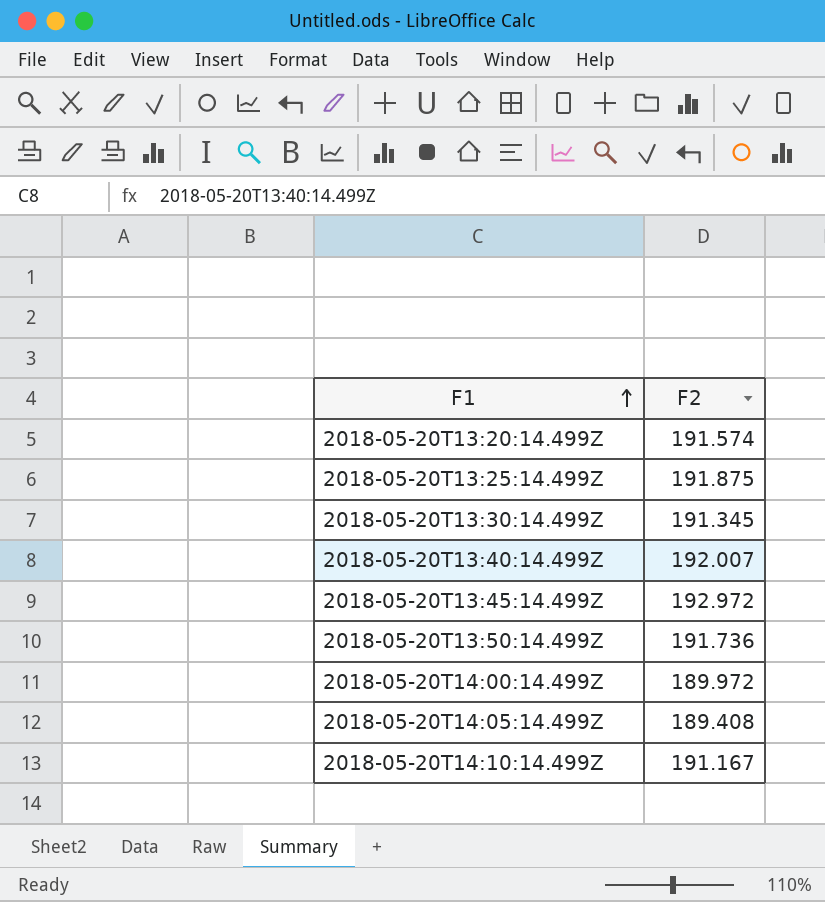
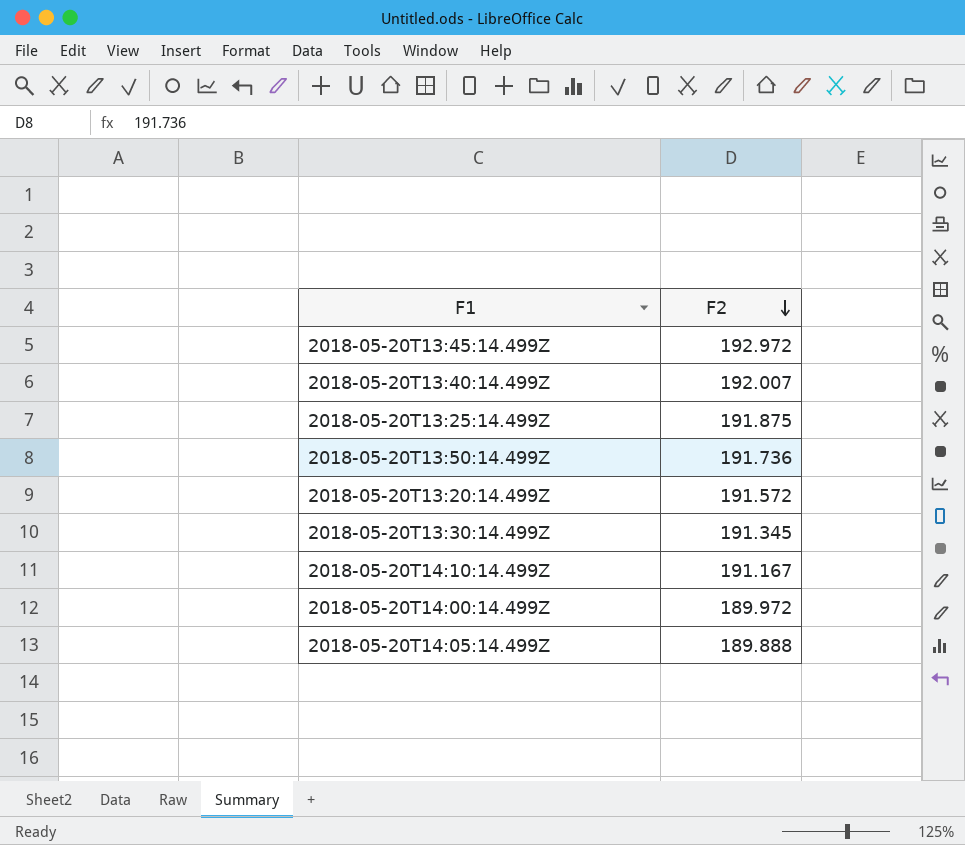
row order: F1 ascending -> F2 descending
2018-05-20T13:20:14.499Z | F2: 191.574 -> 191.572
2018-05-20T14:05:14.499Z | F2: 189.408 -> 189.888

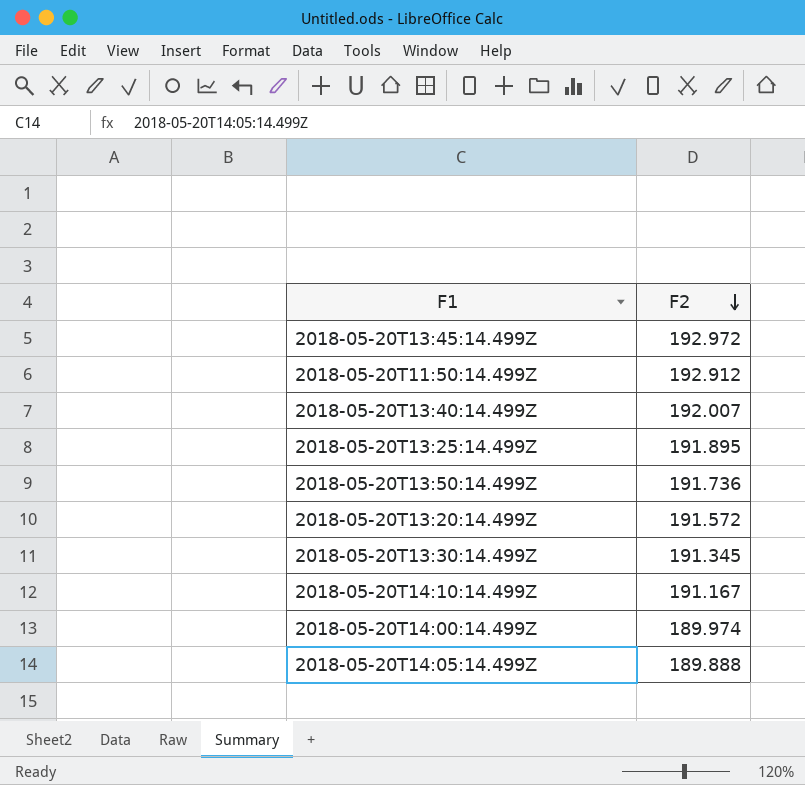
row 2018-05-20T11:50:14.499Z: none -> 192.912
2018-05-20T13:25:14.499Z | F2: 191.875 -> 191.895
2018-05-20T14:00:14.499Z | F2: 189.972 -> 189.974

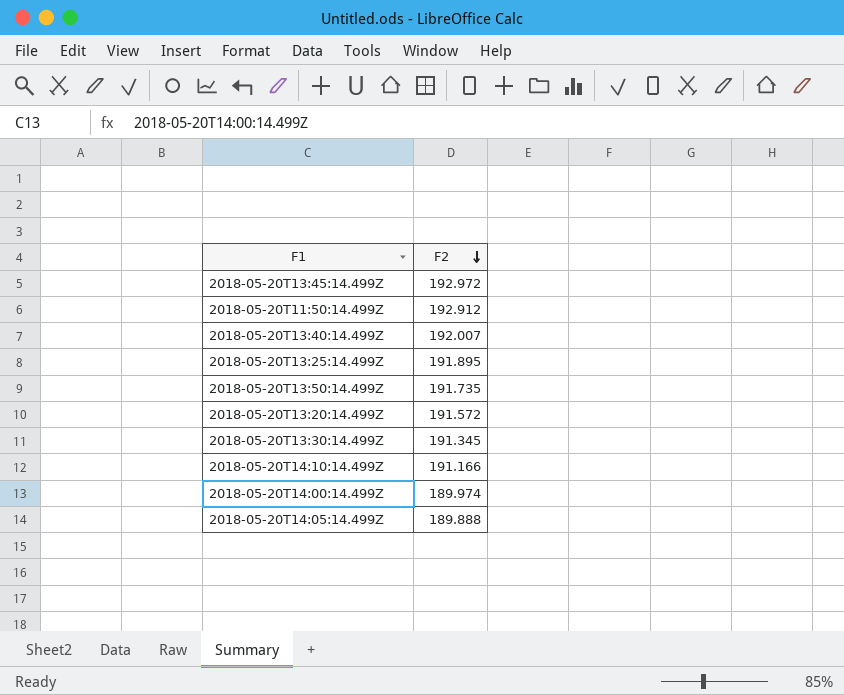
2018-05-20T13:50:14.499Z | F2: 191.736 -> 191.735
2018-05-20T14:10:14.499Z | F2: 191.167 -> 191.166

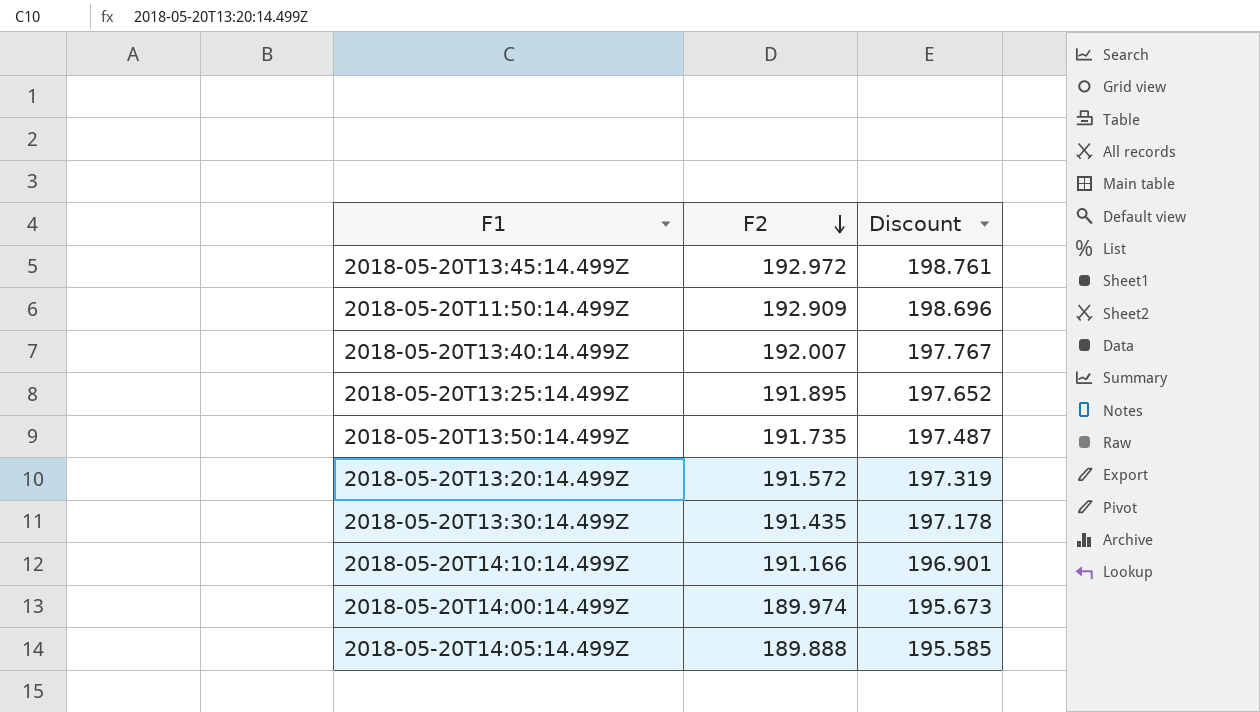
column Discount | formula: none -> [F2] * 1.03
2018-05-20T11:50:14.499Z | F2: 192.912 -> 192.909
2018-05-20T13:30:14.499Z | F2: 191.345 -> 191.435

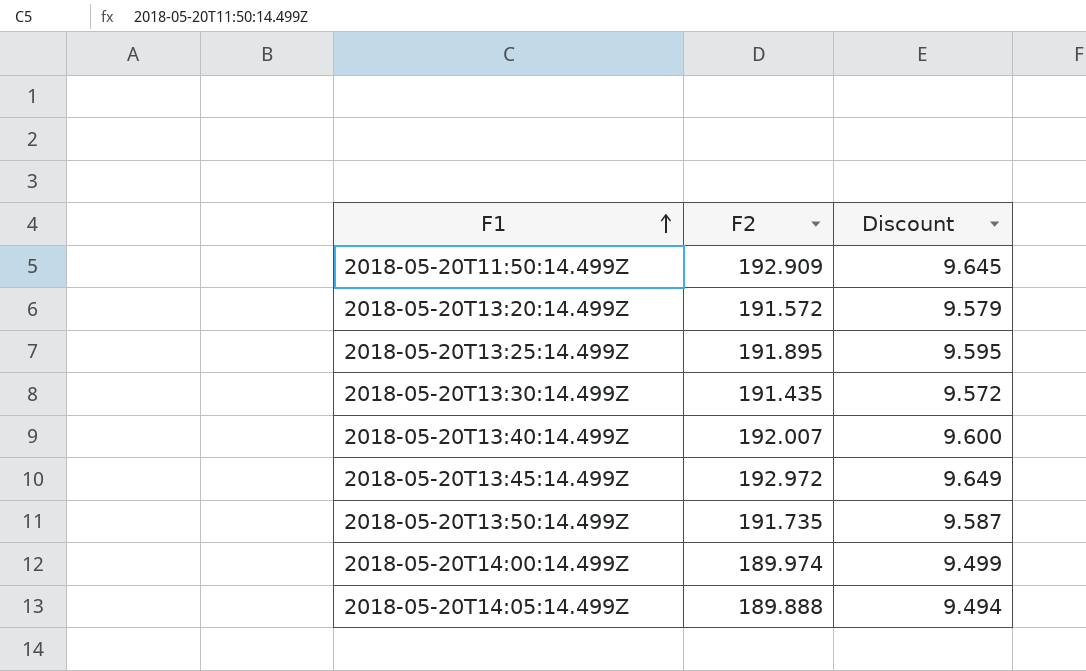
row order: F2 descending -> F1 ascending
column Discount | formula: [F2] * 1.03 -> [F2] * 0.05
row 2018-05-20T14:10:14.499Z: 191.166 | 196.901 -> none

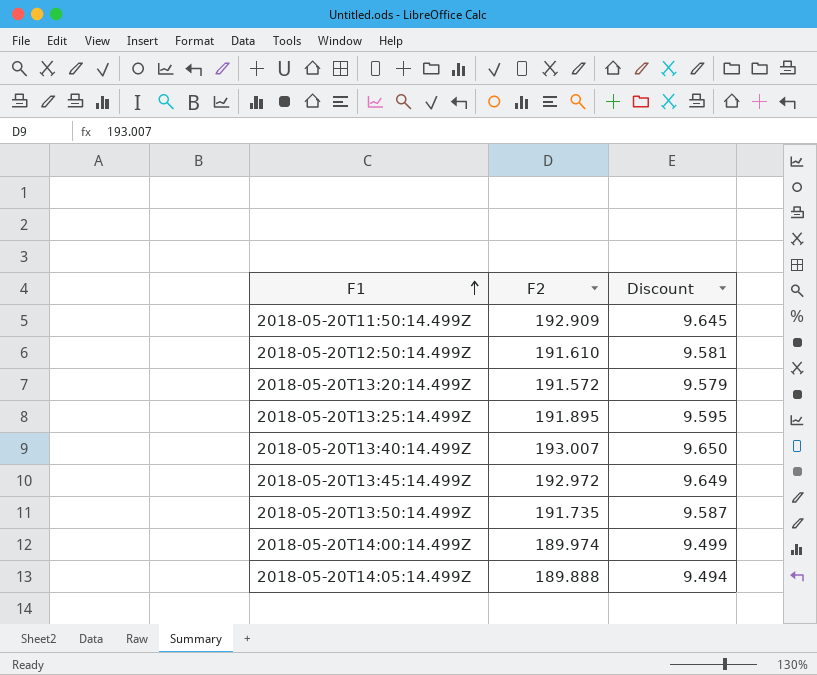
row 2018-05-20T13:30:14.499Z: 191.435 | 9.572 -> none
row 2018-05-20T12:50:14.499Z: none -> 191.610 | 9.581
2018-05-20T13:40:14.499Z | F2: 192.007 -> 193.007
2018-05-20T13:40:14.499Z | Discount: 9.600 -> 9.650

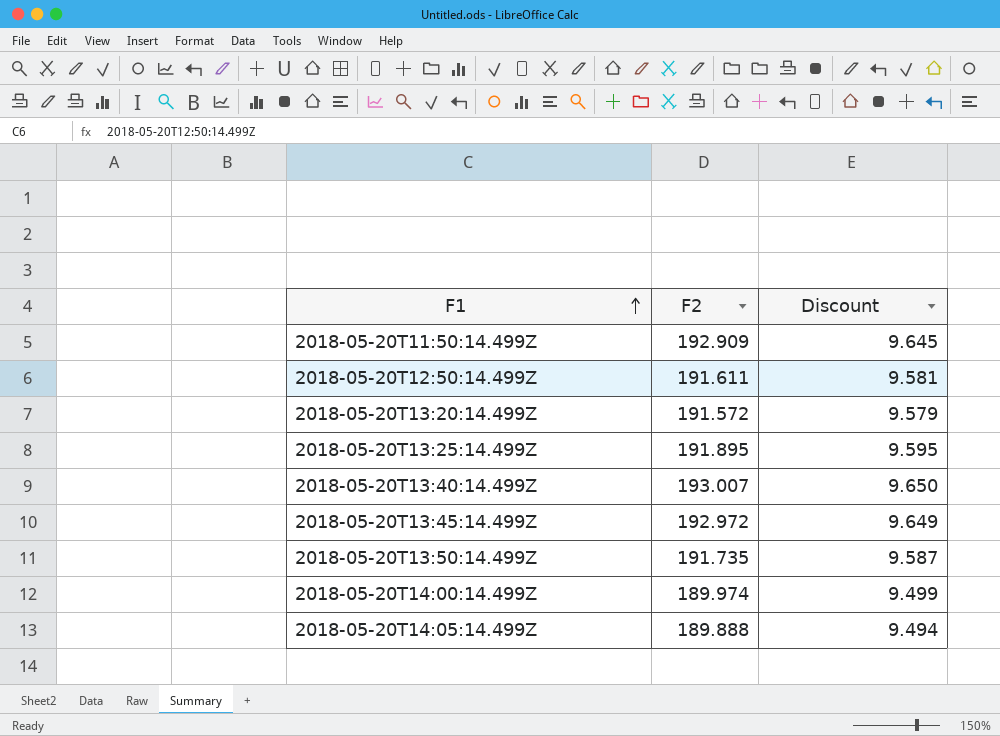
2018-05-20T12:50:14.499Z | F2: 191.610 -> 191.611

